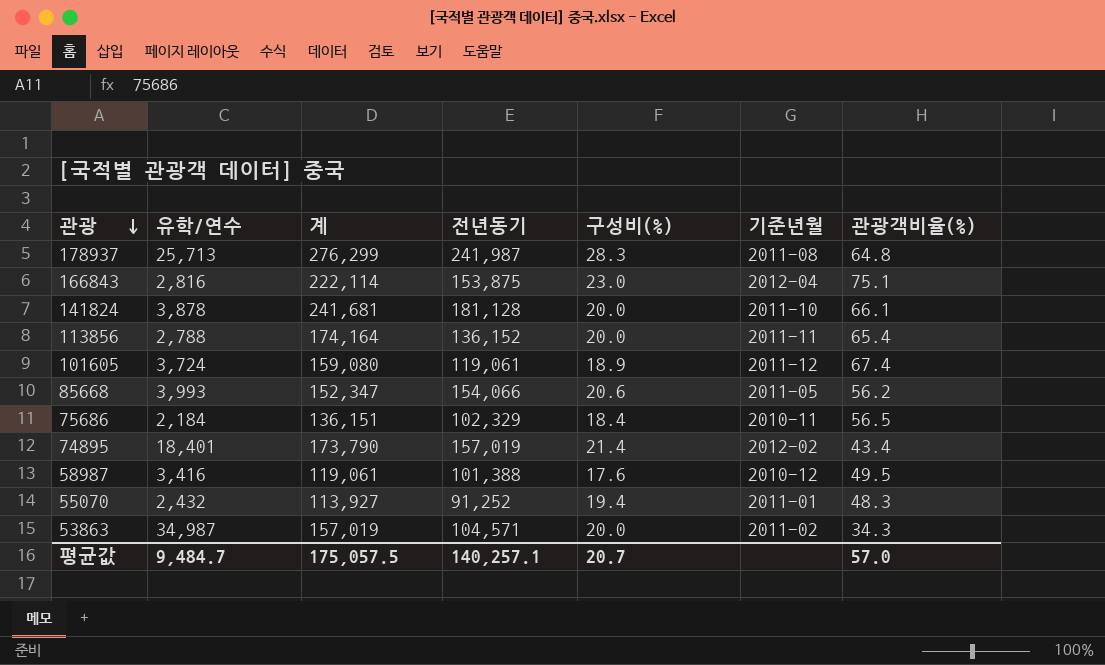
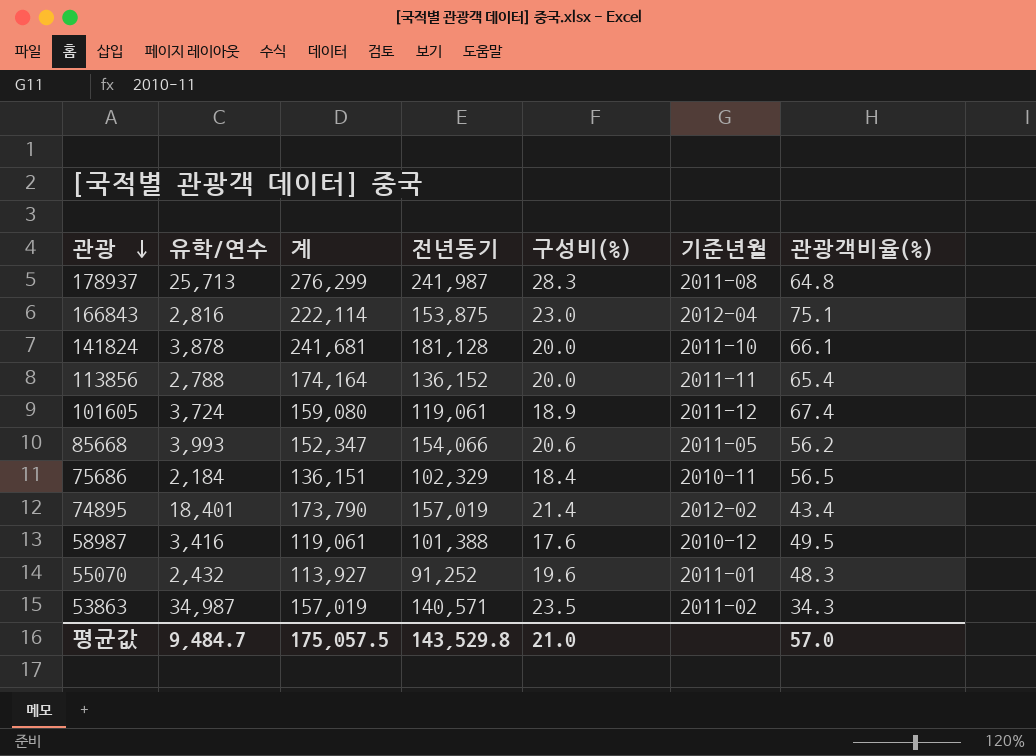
55070 | 구성비(%): 19.4 -> 19.6
53863 | 전년동기: 104,571 -> 140,571
53863 | 구성비(%): 20.0 -> 23.5
평균값 | 전년동기: 140,257.1 -> 143,529.8
평균값 | 구성비(%): 20.7 -> 21.0

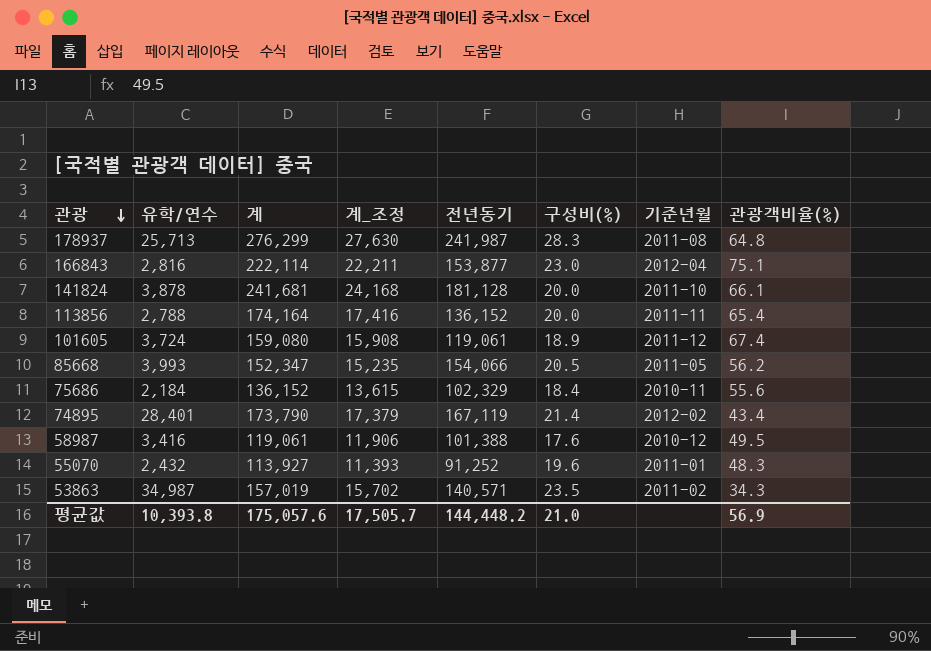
column 계_조정 | formula: none -> [계] * 0.1
166843 | 전년동기: 153,875 -> 153,877
85668 | 구성비(%): 20.6 -> 20.5
75686 | 계: 136,151 -> 136,152
75686 | 관광객비율(%): 56.5 -> 55.6
74895 | 유학/연수: 18,401 -> 28,401
74895 | 전년동기: 157,019 -> 167,119
평균값 | 유학/연수: 9,484.7 -> 10,393.8
평균값 | 계: 175,057.5 -> 175,057.6
평균값 | 전년동기: 143,529.8 -> 144,448.2
평균값 | 관광객비율(%): 57.0 -> 56.9

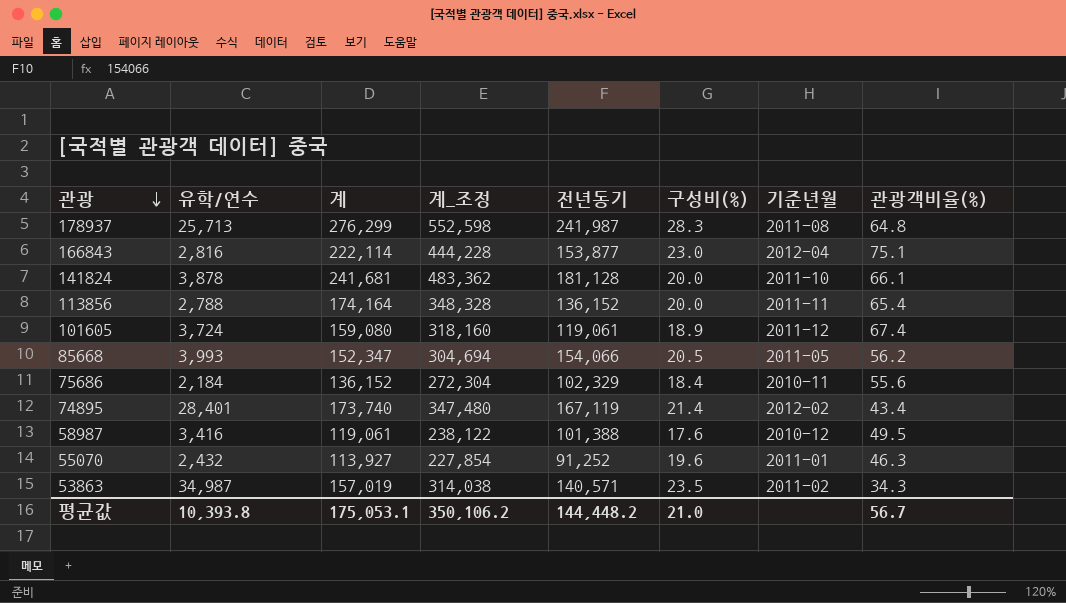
column 계_조정 | formula: [계] * 0.1 -> [계] * 2
74895 | 계: 173,790 -> 173,740
55070 | 관광객비율(%): 48.3 -> 46.3
평균값 | 계: 175,057.6 -> 175,053.1
평균값 | 계_조정: 17,505.7 -> 350,106.2
평균값 | 관광객비율(%): 56.9 -> 56.7

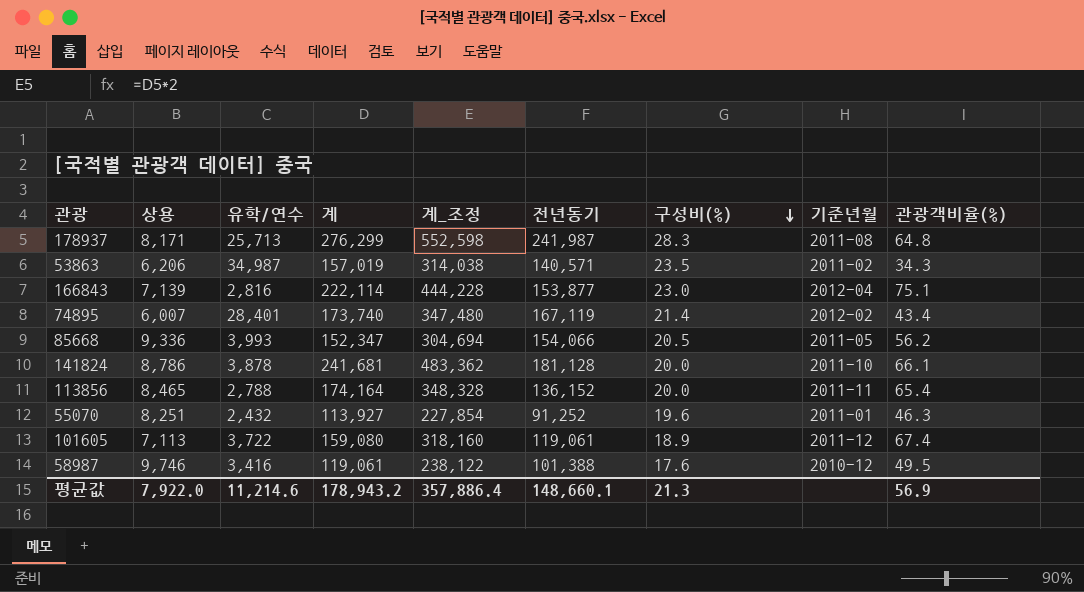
row order: 관광 descending -> 구성비(%) descending
column 상용 | position: none -> 2
row 75686: 2,184 | 136,152 | 272,304 | 102,329 | 18.4 | 2010-11 | 55.6 -> none
101605 | 유학/연수: 3,724 -> 3,722
평균값 | 유학/연수: 10,393.8 -> 11,214.6
평균값 | 계: 175,053.1 -> 178,943.2
평균값 | 계_조정: 350,106.2 -> 357,886.4
평균값 | 전년동기: 144,448.2 -> 148,660.1
평균값 | 구성비(%): 21.0 -> 21.3
평균값 | 관광객비율(%): 56.7 -> 56.9

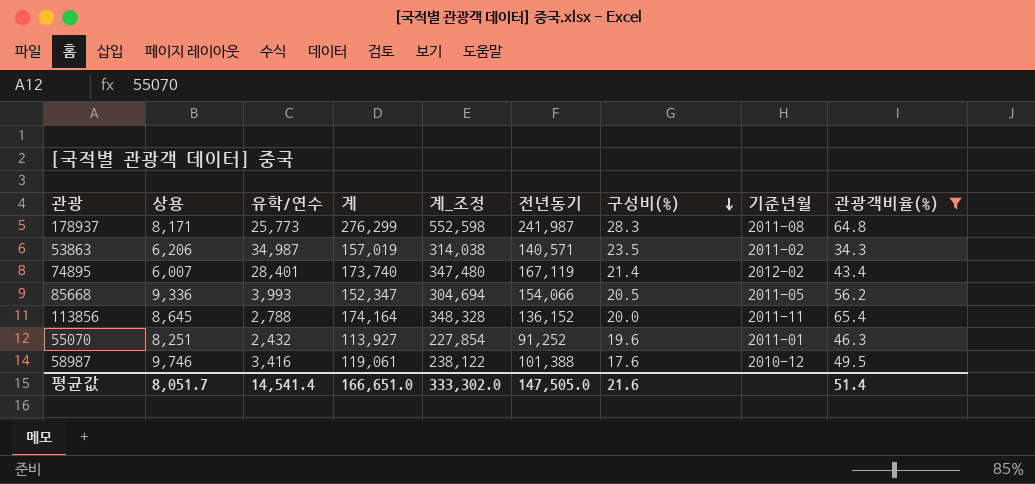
filter: none -> 관광객비율(%) <= 65.4
178937 | 유학/연수: 25,713 -> 25,773
113856 | 상용: 8,465 -> 8,645
평균값 | 상용: 7,922.0 -> 8,051.7
평균값 | 유학/연수: 11,214.6 -> 14,541.4
평균값 | 계: 178,943.2 -> 166,651.0
평균값 | 계_조정: 357,886.4 -> 333,302.0
평균값 | 전년동기: 148,660.1 -> 147,505.0
평균값 | 구성비(%): 21.3 -> 21.6
평균값 | 관광객비율(%): 56.9 -> 51.4

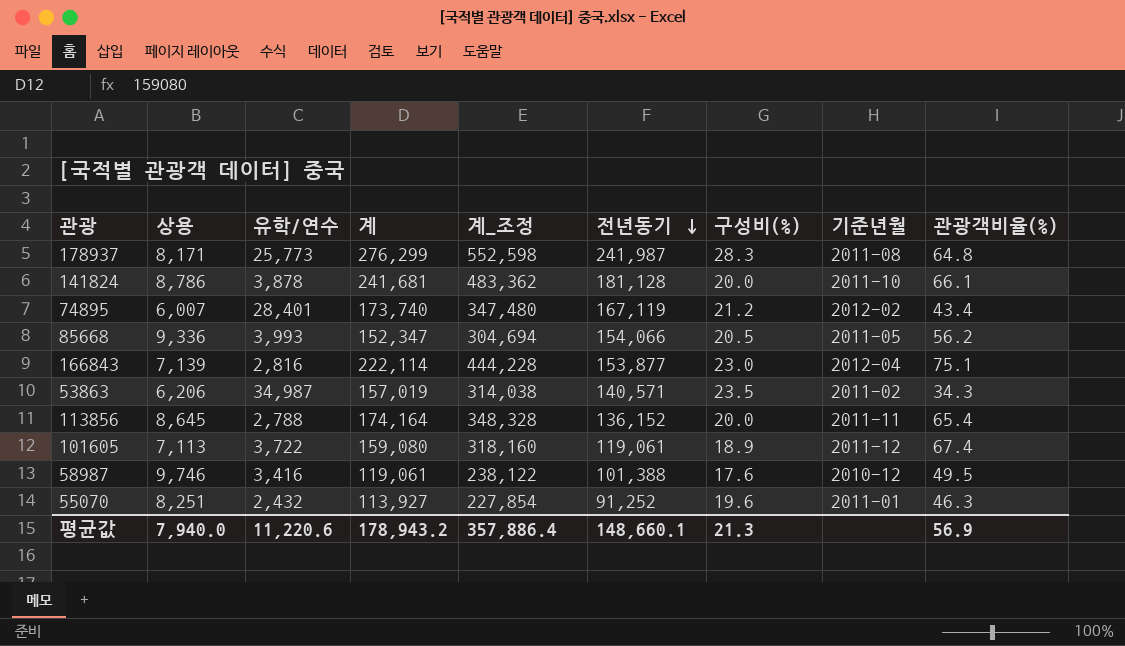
filter: 관광객비율(%) <= 65.4 -> none
row order: 구성비(%) descending -> 전년동기 descending
74895 | 구성비(%): 21.4 -> 21.2
평균값 | 상용: 8,051.7 -> 7,940.0
평균값 | 유학/연수: 14,541.4 -> 11,220.6
평균값 | 계: 166,651.0 -> 178,943.2
평균값 | 계_조정: 333,302.0 -> 357,886.4
평균값 | 전년동기: 147,505.0 -> 148,660.1
평균값 | 구성비(%): 21.6 -> 21.3
평균값 | 관광객비율(%): 51.4 -> 56.9

